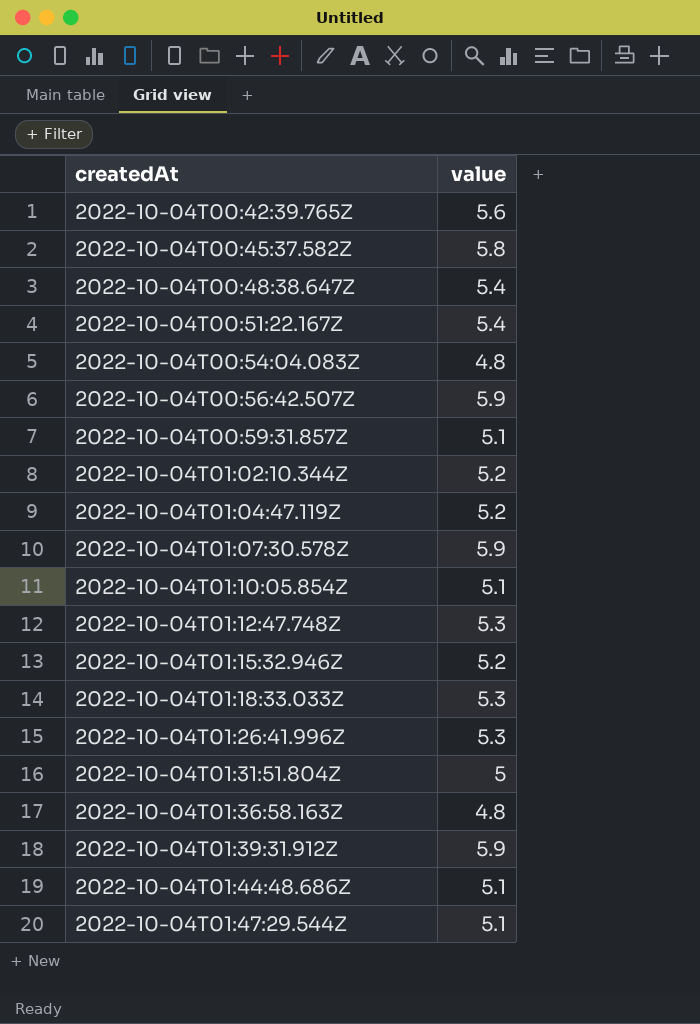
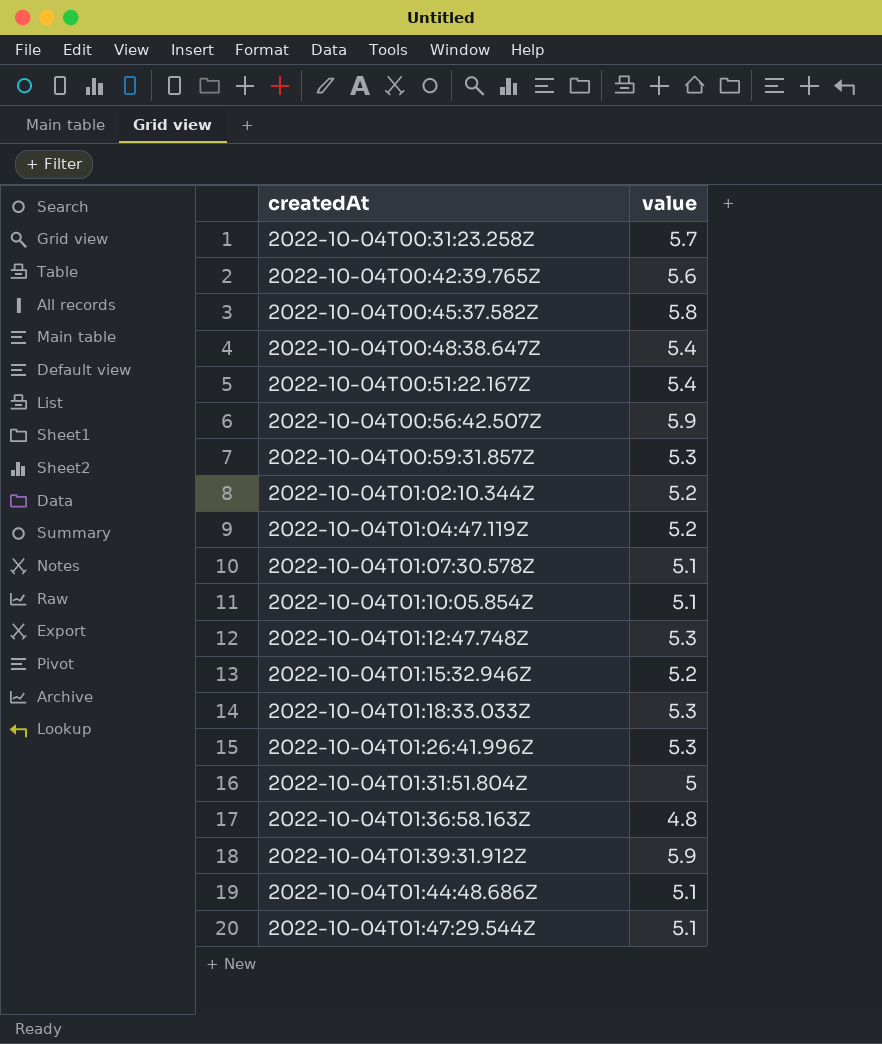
row 2022-10-04T00:54:04.083Z: 4.8 -> none
row 2022-10-04T00:31:23.258Z: none -> 5.7
2022-10-04T00:59:31.857Z | value: 5.1 -> 5.3
2022-10-04T01:07:30.578Z | value: 5.9 -> 5.1

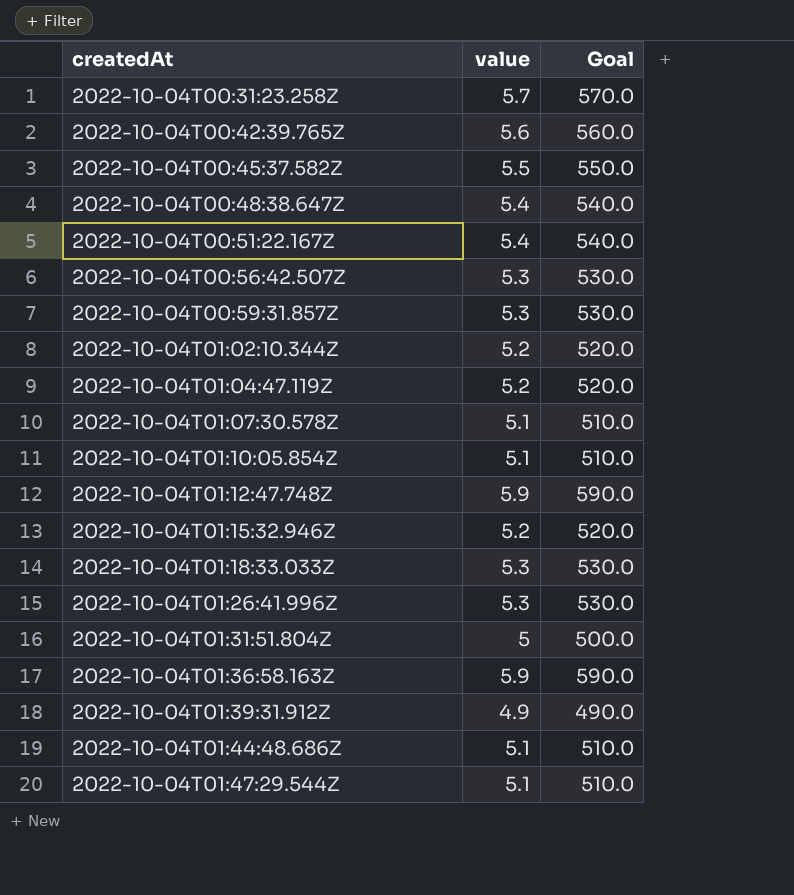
column Goal | formula: none -> [value] * 100
2022-10-04T00:45:37.582Z | value: 5.8 -> 5.5
2022-10-04T00:56:42.507Z | value: 5.9 -> 5.3
2022-10-04T01:12:47.748Z | value: 5.3 -> 5.9
2022-10-04T01:36:58.163Z | value: 4.8 -> 5.9
2022-10-04T01:39:31.912Z | value: 5.9 -> 4.9

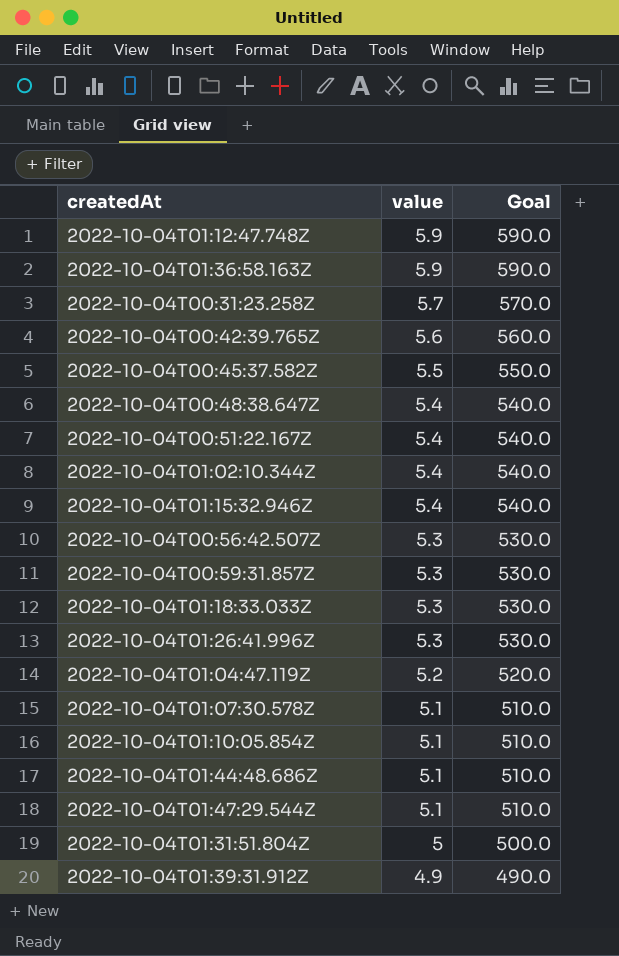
row order: createdAt ascending -> value descending
2022-10-04T01:02:10.344Z | value: 5.2 -> 5.4
2022-10-04T01:02:10.344Z | Goal: 520.0 -> 540.0
2022-10-04T01:15:32.946Z | value: 5.2 -> 5.4
2022-10-04T01:15:32.946Z | Goal: 520.0 -> 540.0

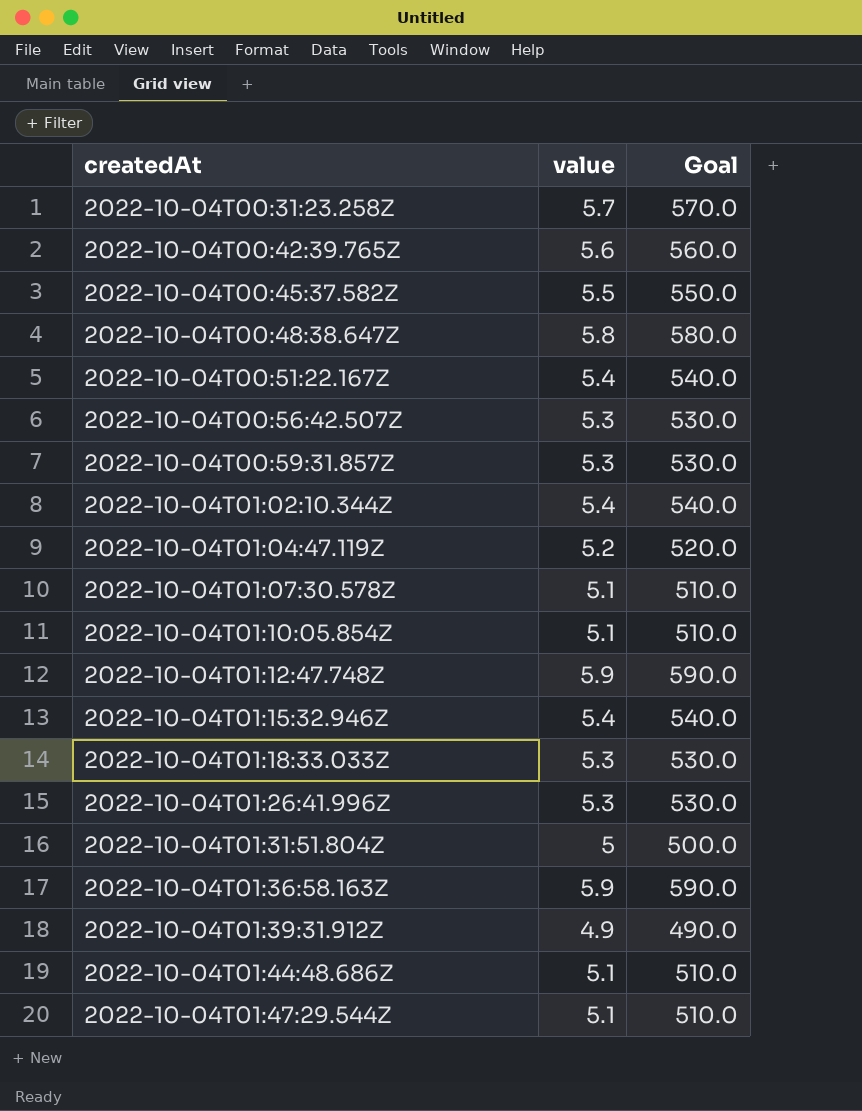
row order: value descending -> createdAt ascending
2022-10-04T00:48:38.647Z | value: 5.4 -> 5.8
2022-10-04T00:48:38.647Z | Goal: 540.0 -> 580.0

